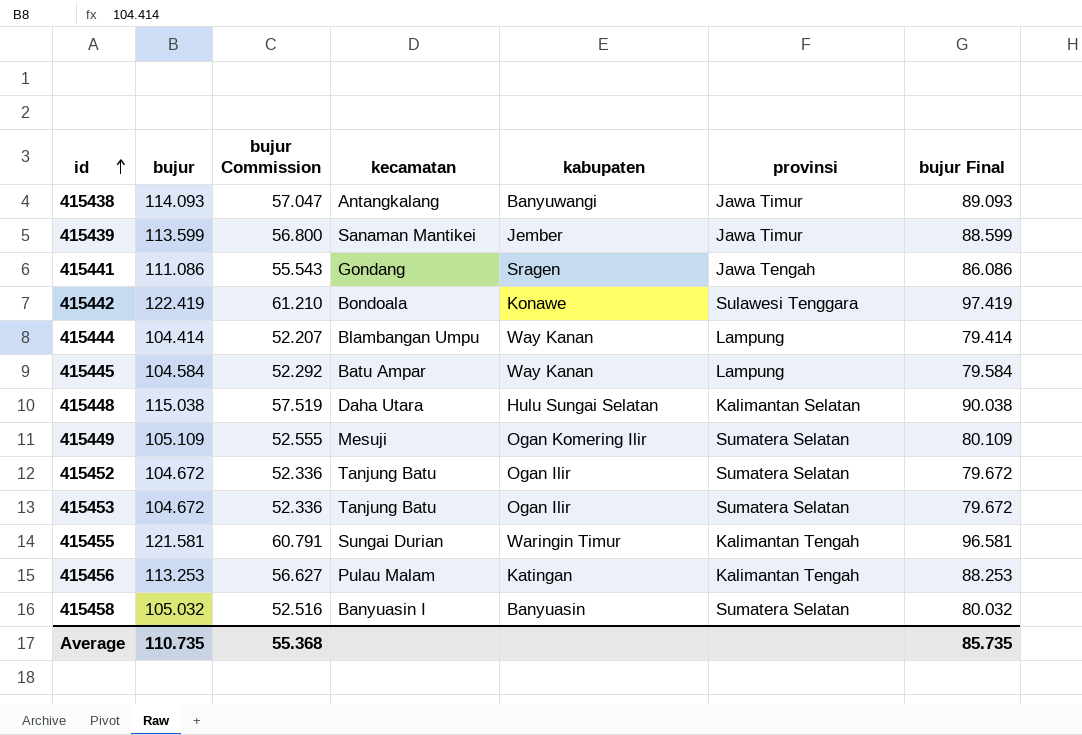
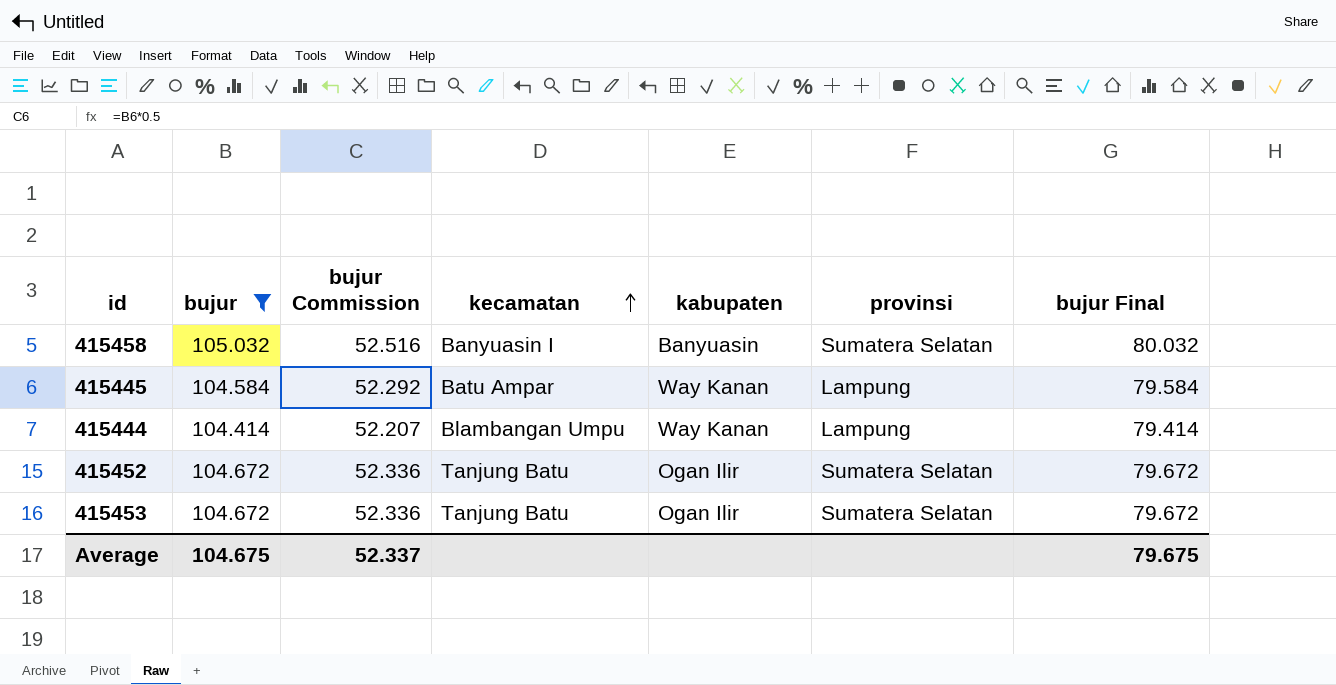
filter: none -> bujur <= 105.032
row order: id ascending -> kecamatan ascending
Average | bujur: 110.735 -> 104.675
Average | bujur Commission: 55.368 -> 52.337
Average | bujur Final: 85.735 -> 79.675

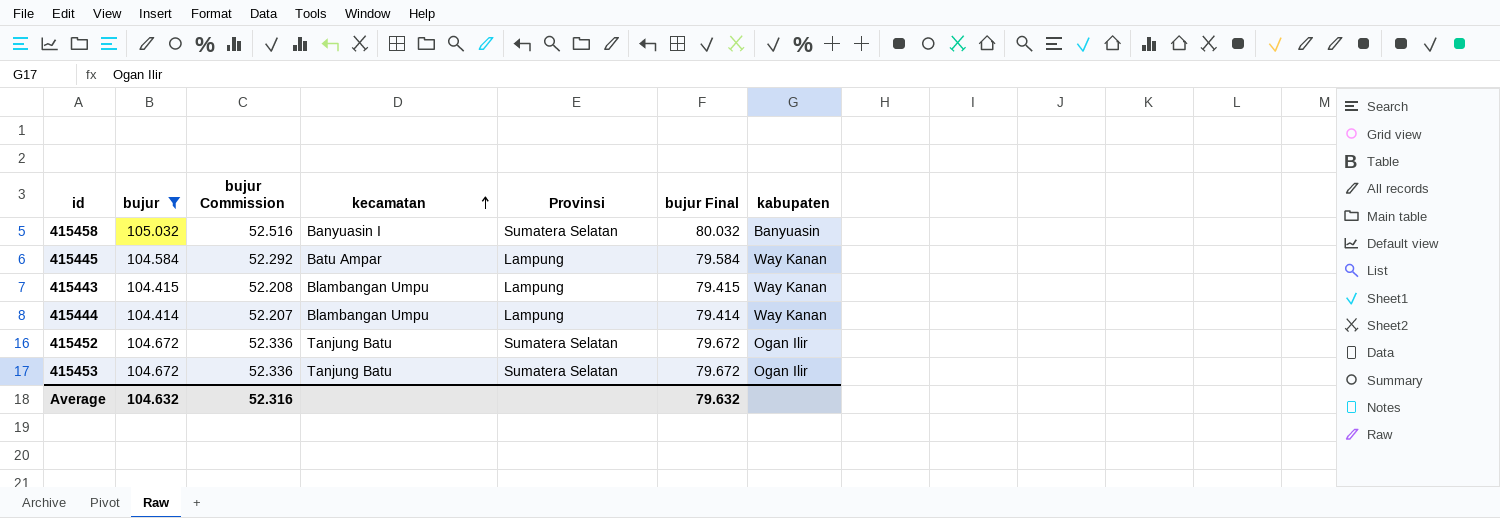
column name: provinsi -> Provinsi
column kabupaten | position: 5 -> 7
row 415443: none -> 104.415 | 52.208 | Blambangan Umpu | Lampung | 79.415 | Way Kanan
Average | bujur: 104.675 -> 104.632
Average | bujur Commission: 52.337 -> 52.316
Average | bujur Final: 79.675 -> 79.632

